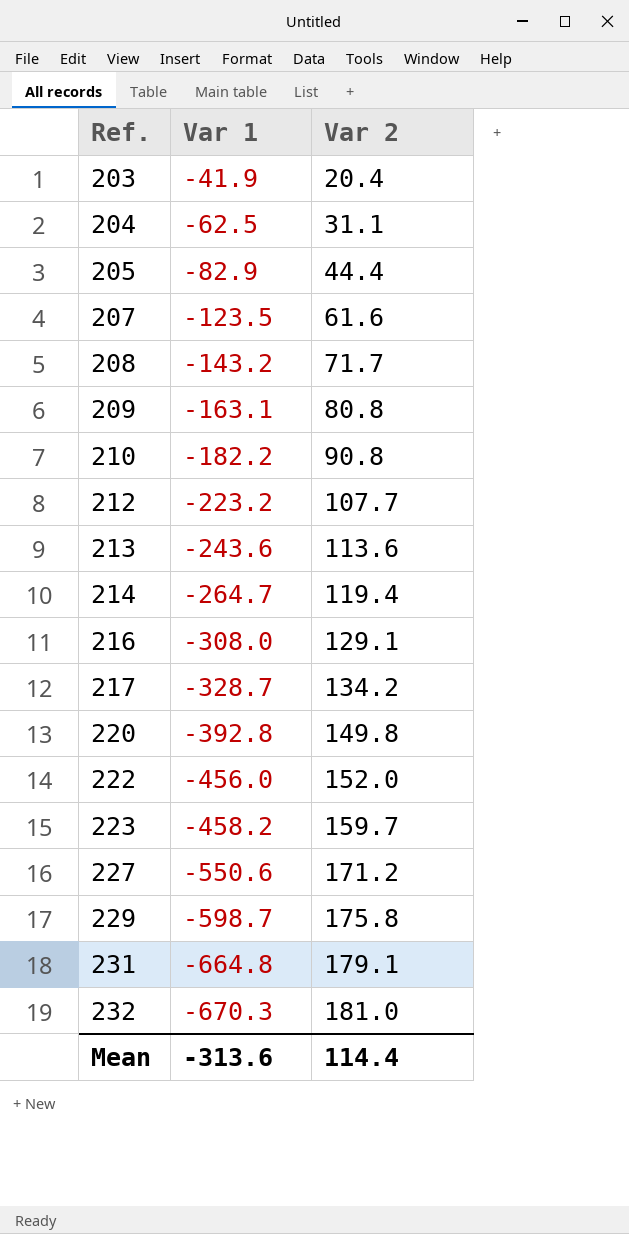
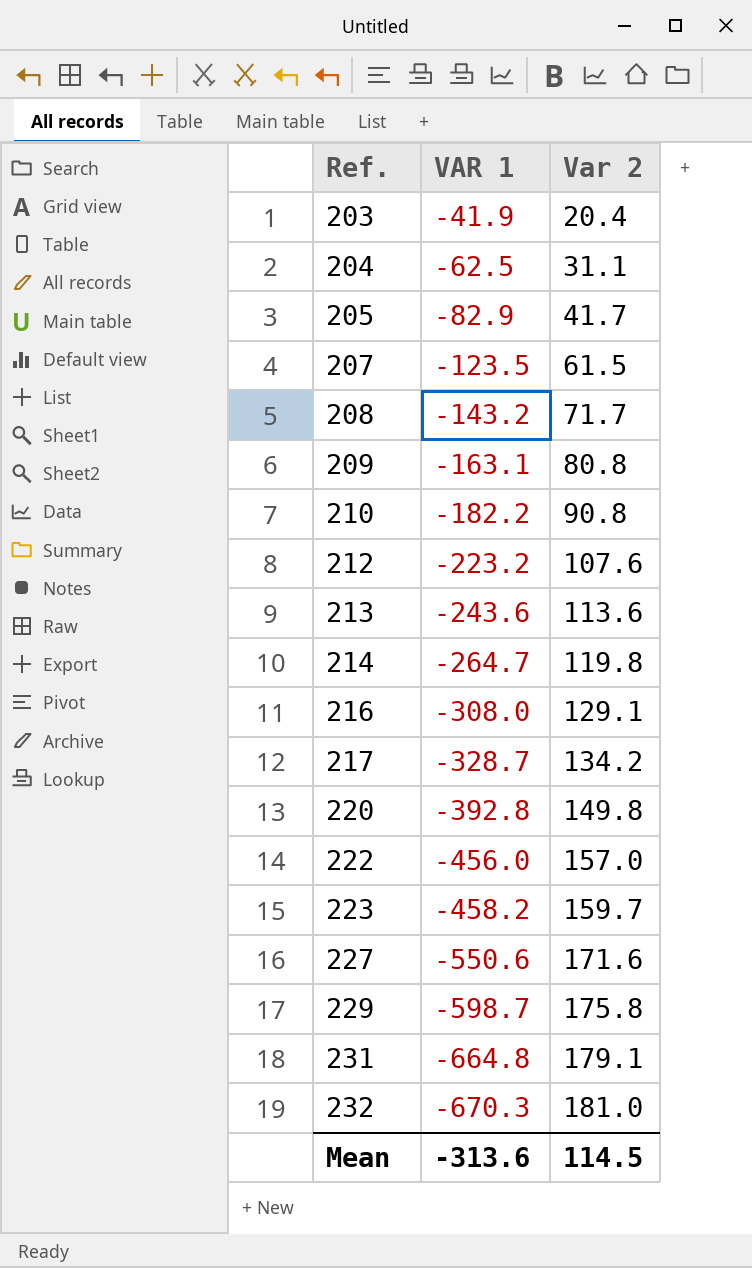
column name: Var 1 -> VAR 1
205 | Var 2: 44.4 -> 41.7
207 | Var 2: 61.6 -> 61.5
212 | Var 2: 107.7 -> 107.6
214 | Var 2: 119.4 -> 119.8
222 | Var 2: 152.0 -> 157.0
227 | Var 2: 171.2 -> 171.6
Mean | Var 2: 114.4 -> 114.5

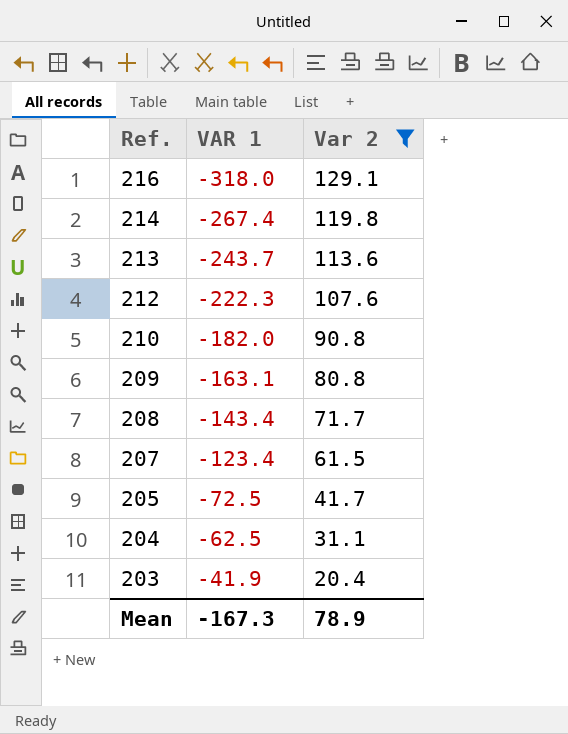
filter: none -> Var 2 <= 129.1
row order: Ref. ascending -> Ref. descending
216 | VAR 1: -308.0 -> -318.0
214 | VAR 1: -264.7 -> -267.4
213 | VAR 1: -243.6 -> -243.7
212 | VAR 1: -223.2 -> -222.3
210 | VAR 1: -182.2 -> -182.0
208 | VAR 1: -143.2 -> -143.4
207 | VAR 1: -123.5 -> -123.4
205 | VAR 1: -82.9 -> -72.5
Mean | VAR 1: -313.6 -> -167.3
Mean | Var 2: 114.5 -> 78.9

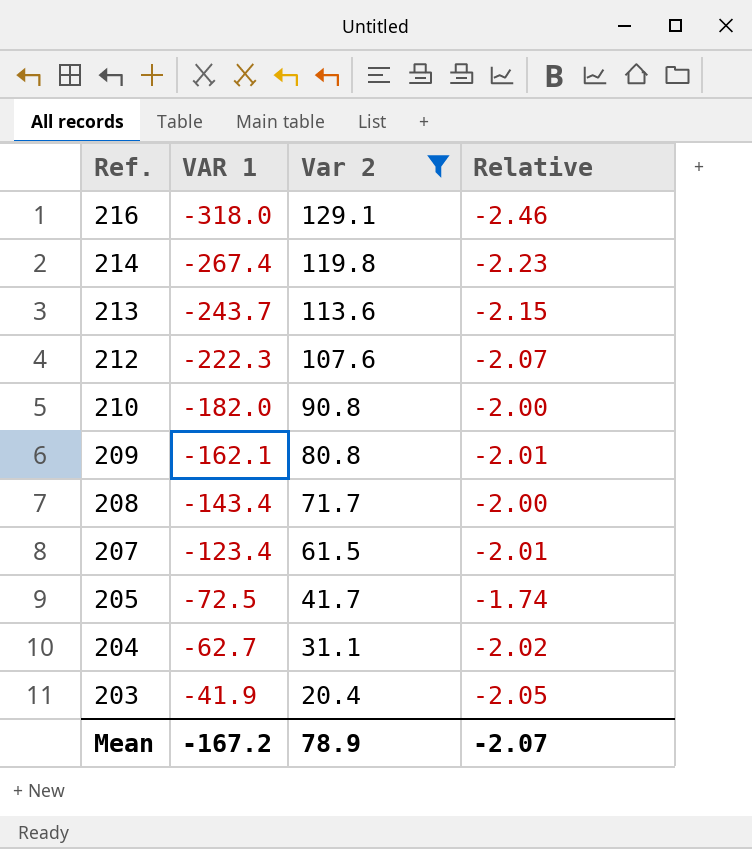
column Relative | formula: none -> [VAR 1] / [Var 2]
209 | VAR 1: -163.1 -> -162.1
204 | VAR 1: -62.5 -> -62.7
Mean | VAR 1: -167.3 -> -167.2

